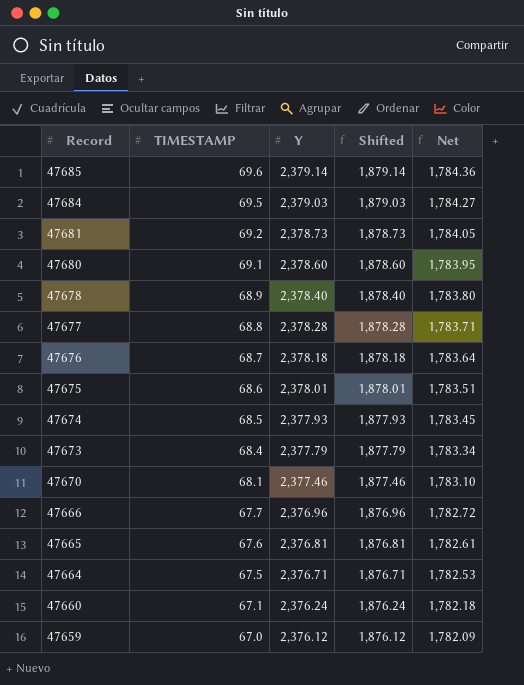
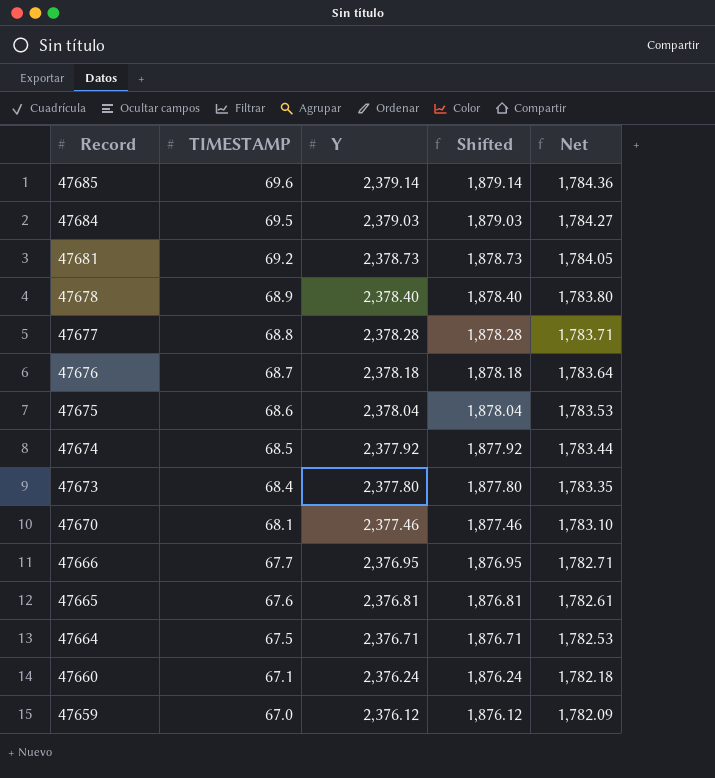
row 47680: 69.1 | 2,378.60 | 1,878.60 | 1,783.95 -> none
47675 | Y: 2,378.01 -> 2,378.04
47675 | Shifted: 1,878.01 -> 1,878.04
47675 | Net: 1,783.51 -> 1,783.53
47674 | Y: 2,377.93 -> 2,377.92
47674 | Shifted: 1,877.93 -> 1,877.92
47674 | Net: 1,783.45 -> 1,783.44
47673 | Y: 2,377.79 -> 2,377.80
47673 | Shifted: 1,877.79 -> 1,877.80
47673 | Net: 1,783.34 -> 1,783.35
47666 | Y: 2,376.96 -> 2,376.95
47666 | Shifted: 1,876.96 -> 1,876.95
47666 | Net: 1,782.72 -> 1,782.71

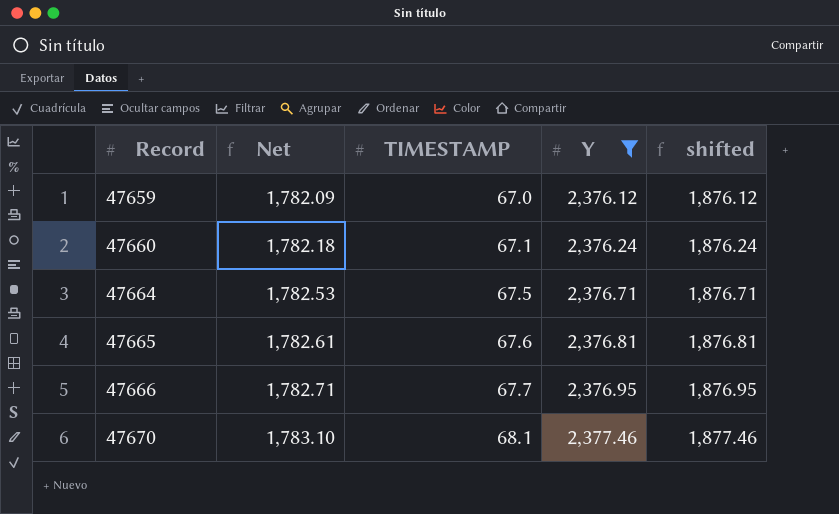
filter: none -> Y <= 2,377.46
row order: Record descending -> Record ascending
column Net | position: 5 -> 2
column name: Shifted -> shifted

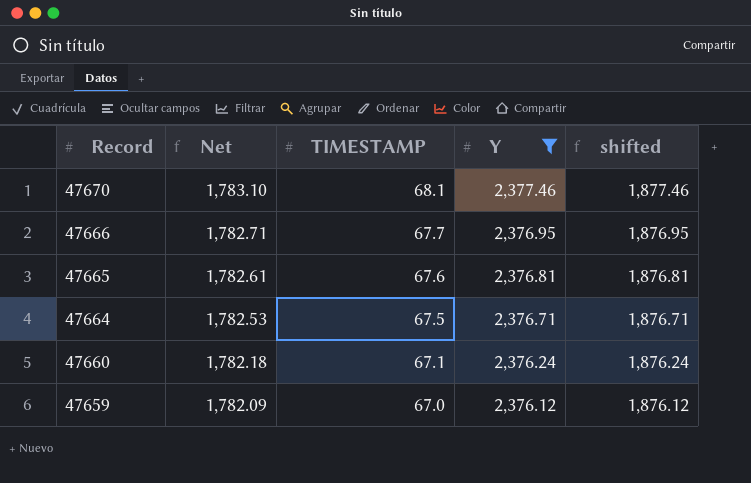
row order: Record ascending -> Record descending

